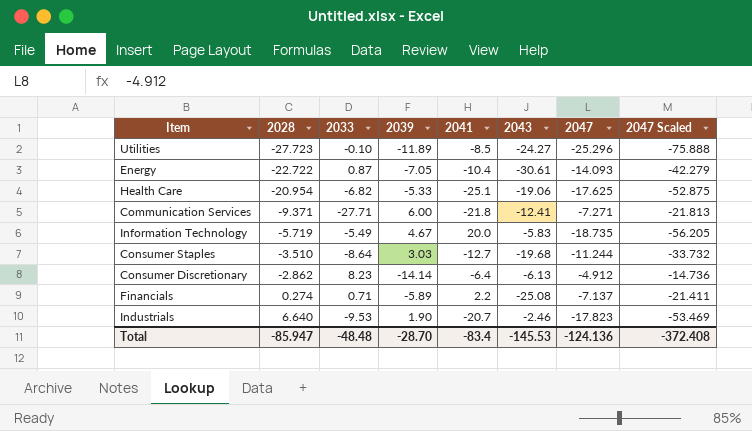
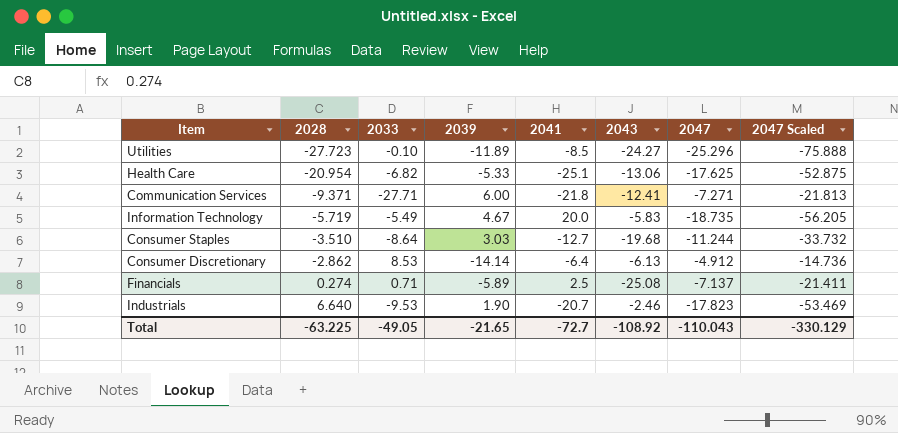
row Energy: -22.722 | 0.87 | -7.05 | -10.4 | -30.61 | -14.093 | -42.279 -> none
Health Care | 2043: -19.06 -> -13.06
Consumer Discretionary | 2033: 8.23 -> 8.53
Financials | 2041: 2.2 -> 2.5
Total | 2028: -85.947 -> -63.225
Total | 2033: -48.48 -> -49.05
Total | 2039: -28.70 -> -21.65
Total | 2041: -83.4 -> -72.7
Total | 2043: -145.53 -> -108.92
Total | 2047: -124.136 -> -110.043
Total | 2047 Scaled: -372.408 -> -330.129

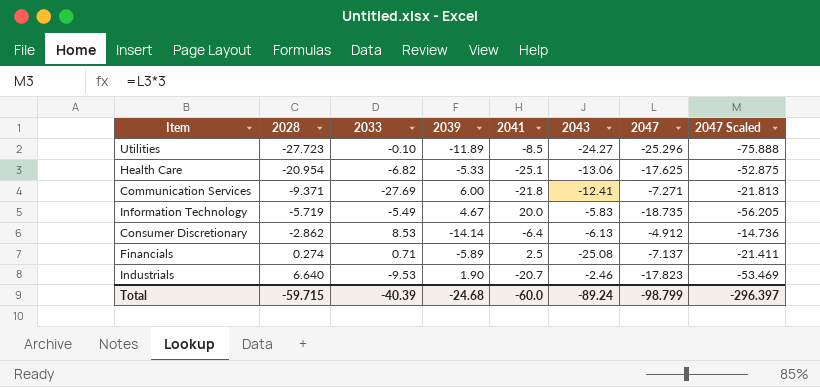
row Consumer Staples: -3.510 | -8.64 | 3.03 | -12.7 | -19.68 | -11.244 | -33.732 -> none
Communication Services | 2033: -27.71 -> -27.69
Total | 2028: -63.225 -> -59.715
Total | 2033: -49.05 -> -40.39
Total | 2039: -21.65 -> -24.68
Total | 2041: -72.7 -> -60.0
Total | 2043: -108.92 -> -89.24
Total | 2047: -110.043 -> -98.799
Total | 2047 Scaled: -330.129 -> -296.397

